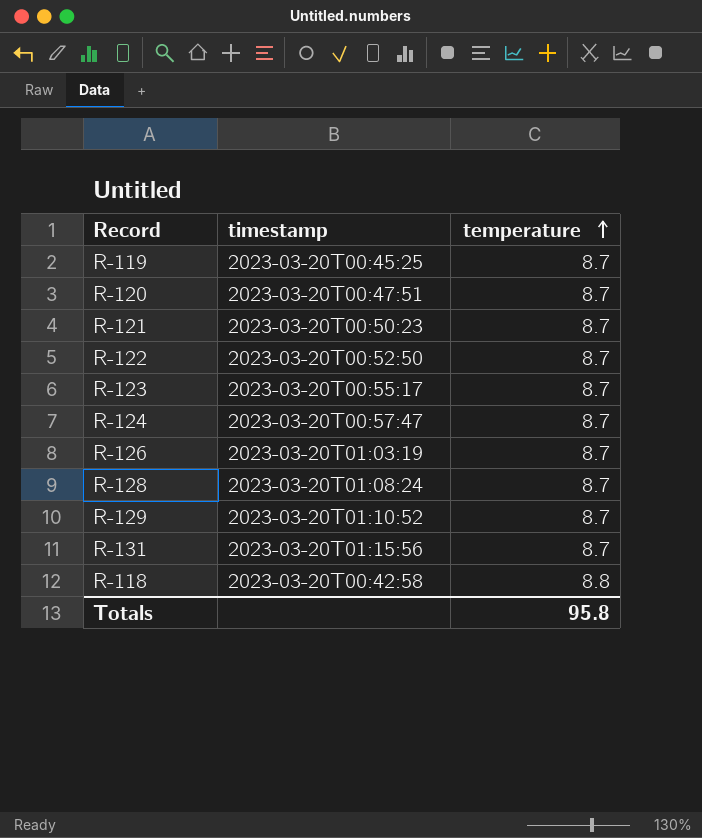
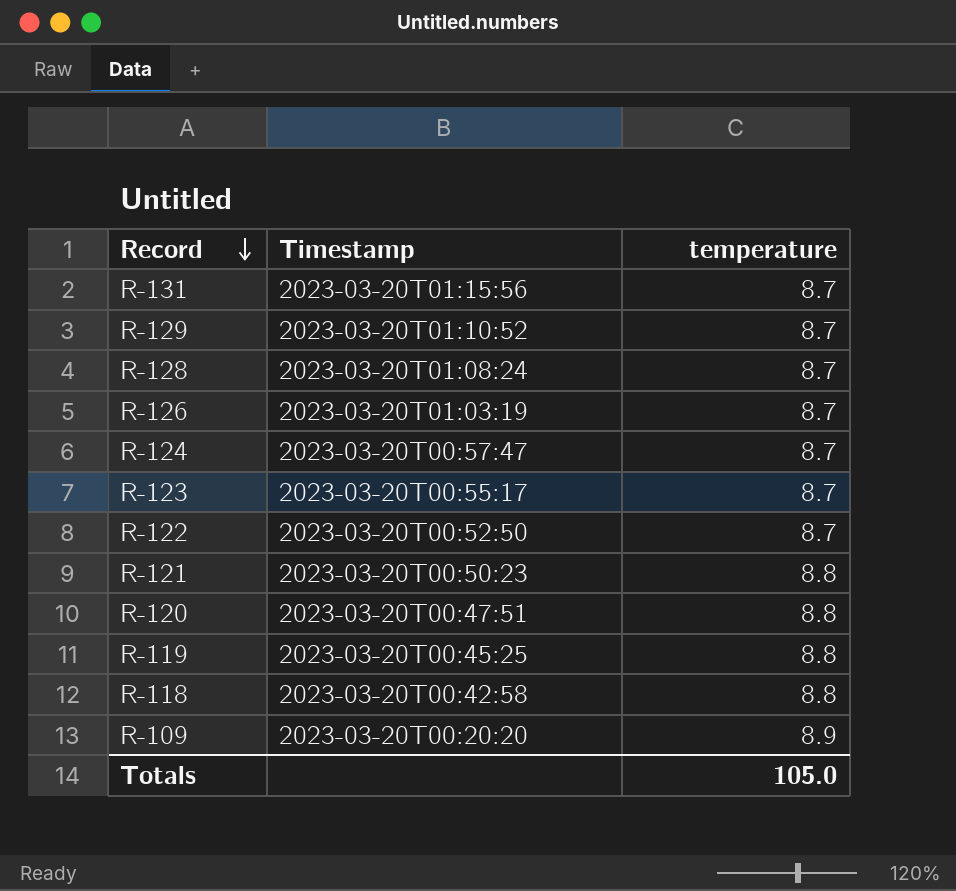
row order: temperature ascending -> Record descending
column name: timestamp -> Timestamp
R-121 | temperature: 8.7 -> 8.8
R-120 | temperature: 8.7 -> 8.8
R-119 | temperature: 8.7 -> 8.8
row R-109: none -> 2023-03-20T00:20:20 | 8.9
Totals | temperature: 95.8 -> 105.0

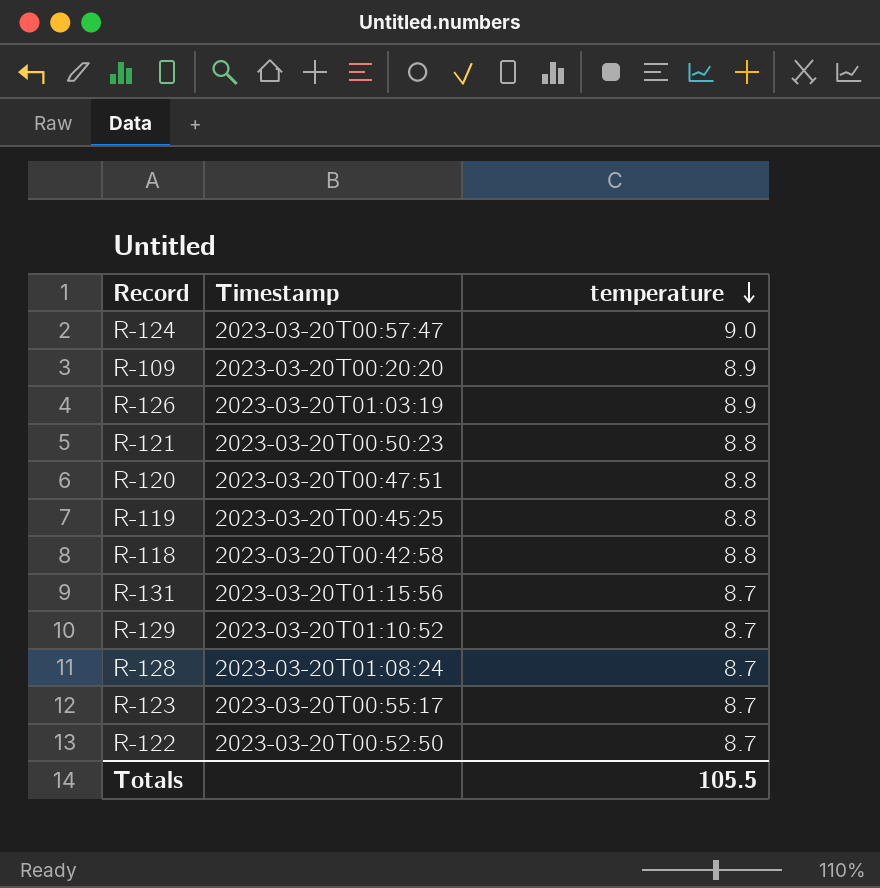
row order: Record descending -> temperature descending
R-124 | temperature: 8.7 -> 9.0
R-126 | temperature: 8.7 -> 8.9
Totals | temperature: 105.0 -> 105.5

